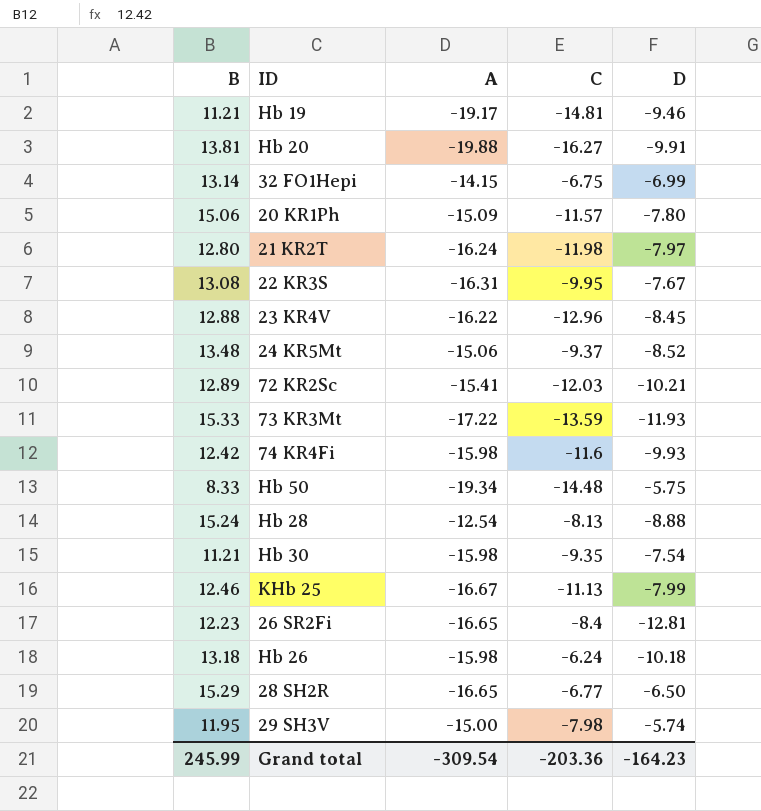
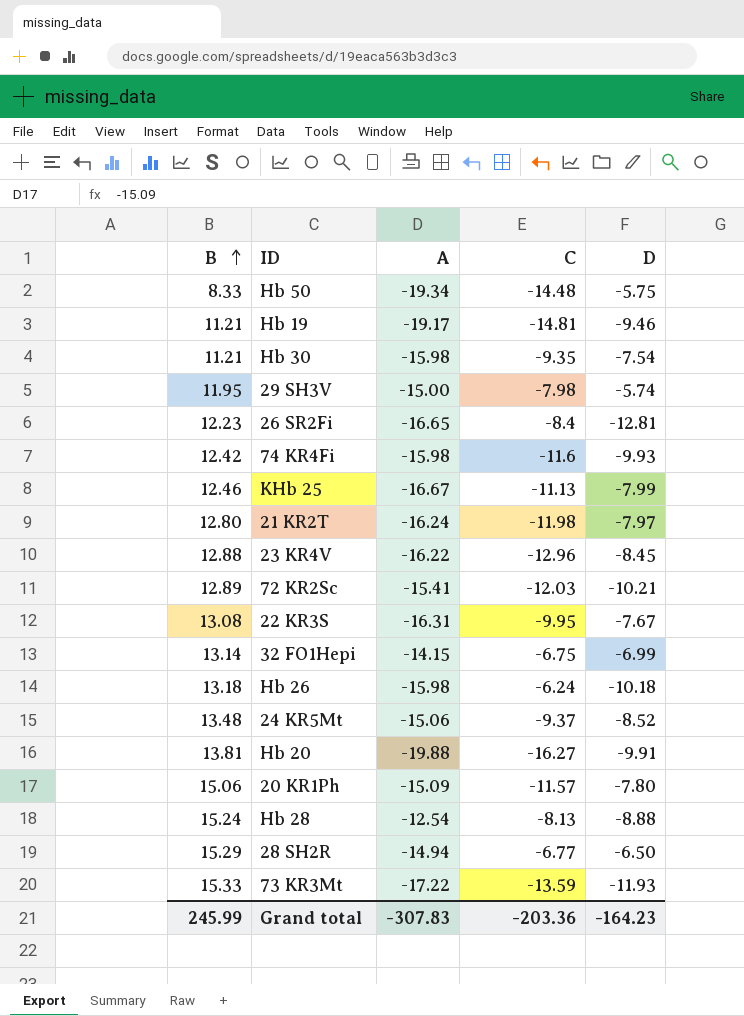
row order: none -> B ascending
28 SH2R | A: -16.65 -> -14.94
Grand total | A: -309.54 -> -307.83

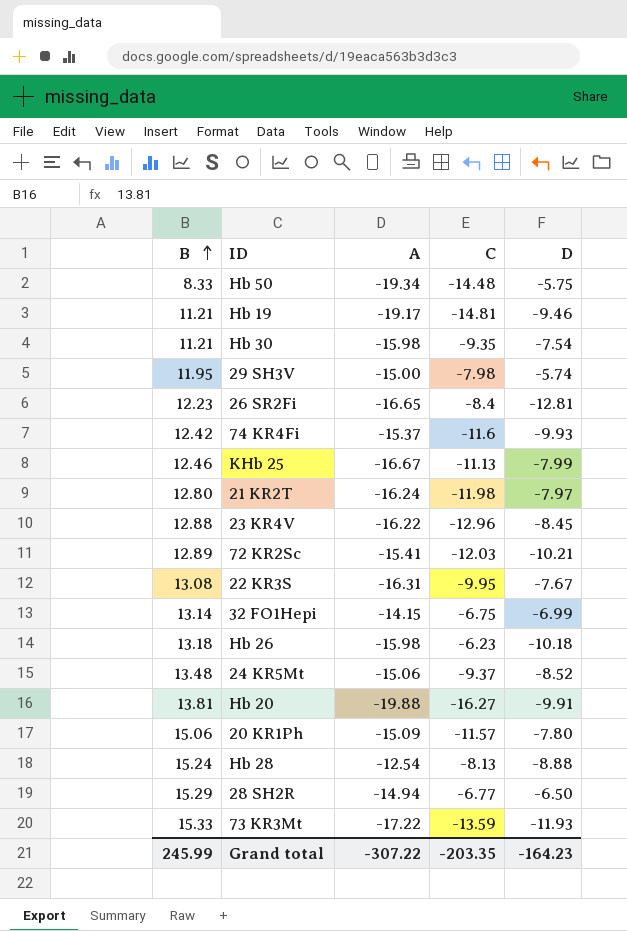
74 KR4Fi | A: -15.98 -> -15.37
Hb 26 | C: -6.24 -> -6.23
Grand total | A: -307.83 -> -307.22
Grand total | C: -203.36 -> -203.35

